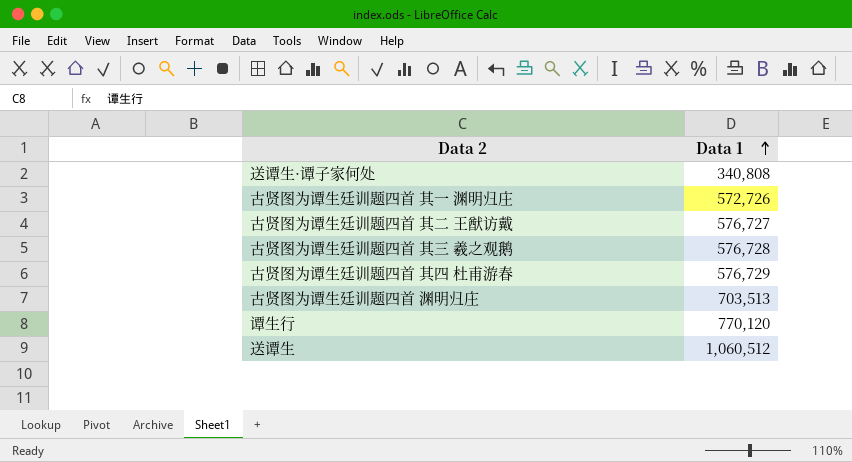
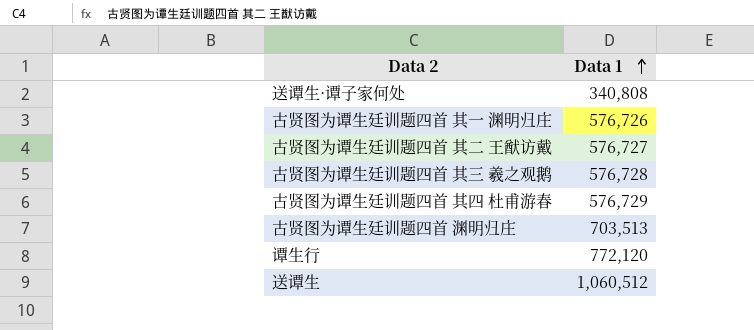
古贤图为谭生廷训题四首 其一 渊明归庄 | Data 1: 572,726 -> 576,726
谭生行 | Data 1: 770,120 -> 772,120

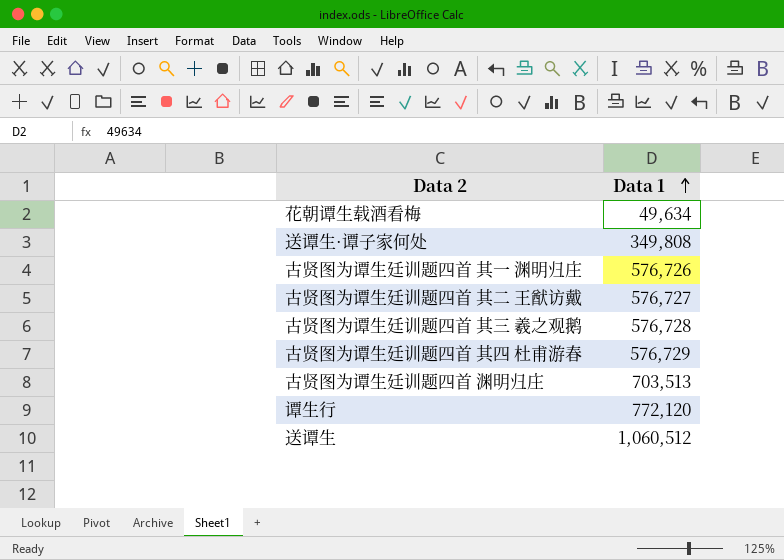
row 花朝谭生载酒看梅: none -> 49,634
送谭生·谭子家何处 | Data 1: 340,808 -> 349,808

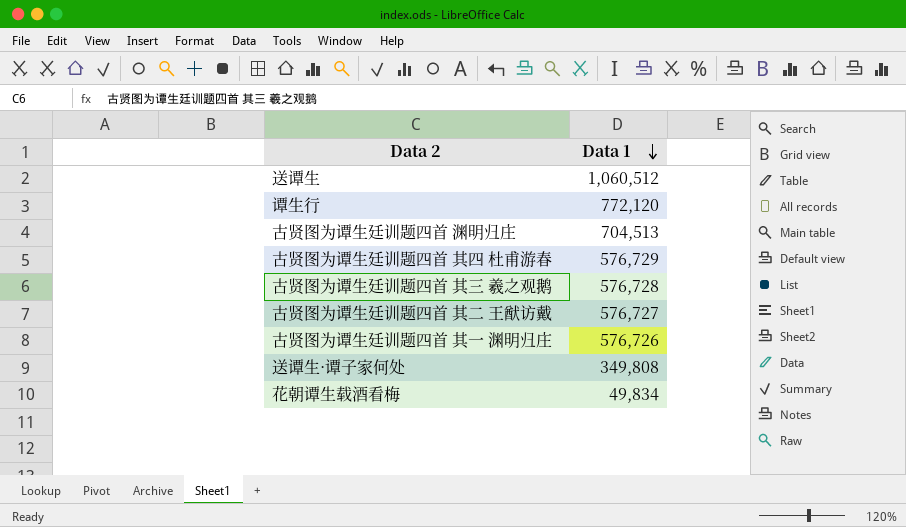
row order: Data 1 ascending -> Data 1 descending
古贤图为谭生廷训题四首 渊明归庄 | Data 1: 703,513 -> 704,513
花朝谭生载酒看梅 | Data 1: 49,634 -> 49,834

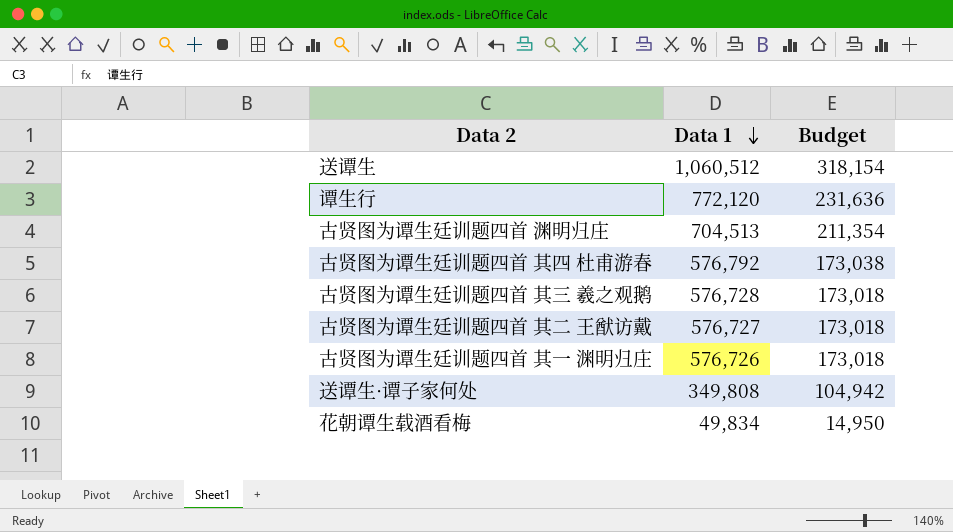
column Budget | formula: none -> [Data 1] * 0.3
古贤图为谭生廷训题四首 其四 杜甫游春 | Data 1: 576,729 -> 576,792

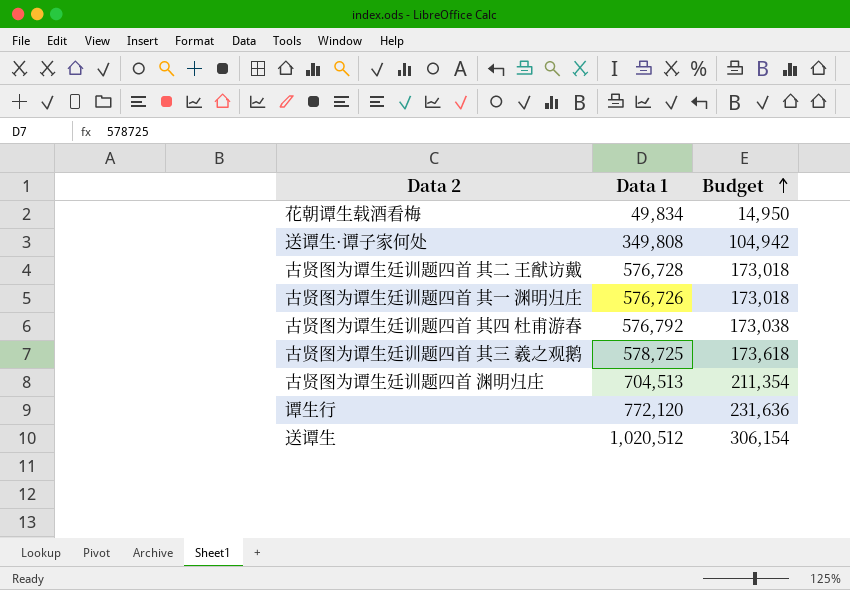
row order: Data 1 descending -> Budget ascending
古贤图为谭生廷训题四首 其二 王猷访戴 | Data 1: 576,727 -> 576,728
古贤图为谭生廷训题四首 其三 羲之观鹅 | Data 1: 576,728 -> 578,725
古贤图为谭生廷训题四首 其三 羲之观鹅 | Budget: 173,018 -> 173,618
送谭生 | Data 1: 1,060,512 -> 1,020,512
送谭生 | Budget: 318,154 -> 306,154

